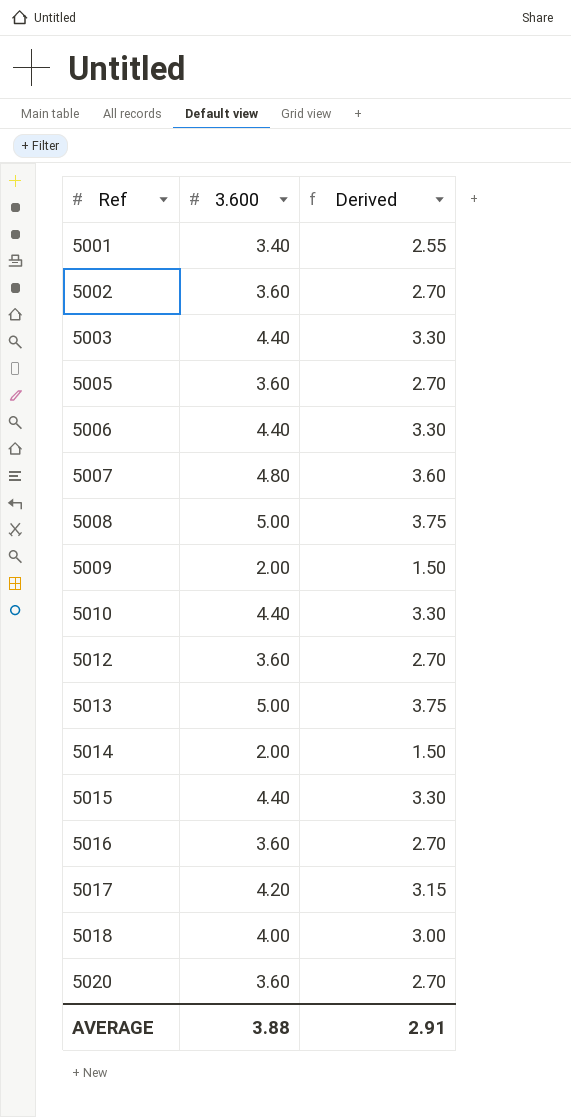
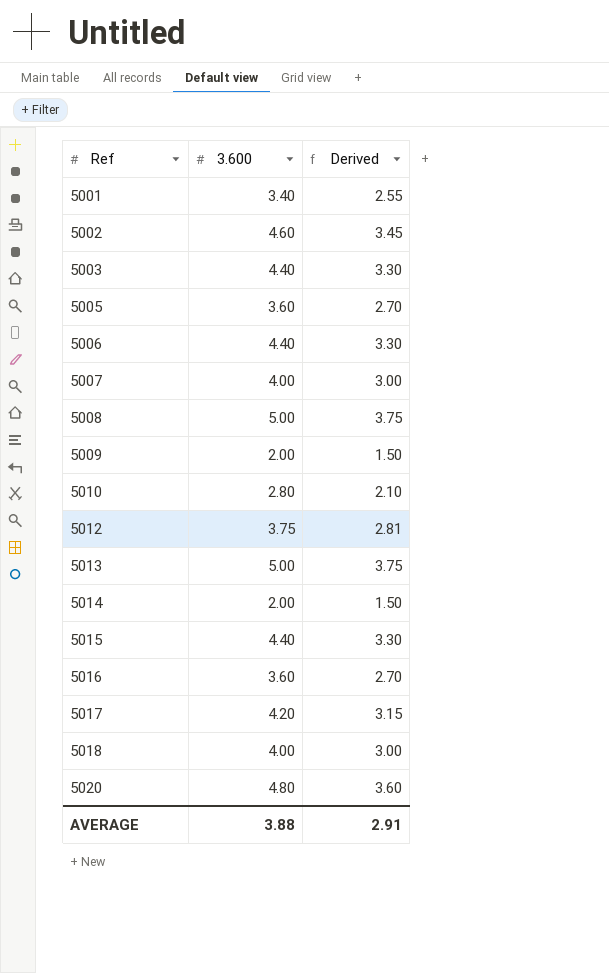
5002 | 3.600: 3.60 -> 4.60
5002 | Derived: 2.70 -> 3.45
5007 | 3.600: 4.80 -> 4.00
5007 | Derived: 3.60 -> 3.00
5010 | 3.600: 4.40 -> 2.80
5010 | Derived: 3.30 -> 2.10
5012 | 3.600: 3.60 -> 3.75
5012 | Derived: 2.70 -> 2.81
5020 | 3.600: 3.60 -> 4.80
5020 | Derived: 2.70 -> 3.60

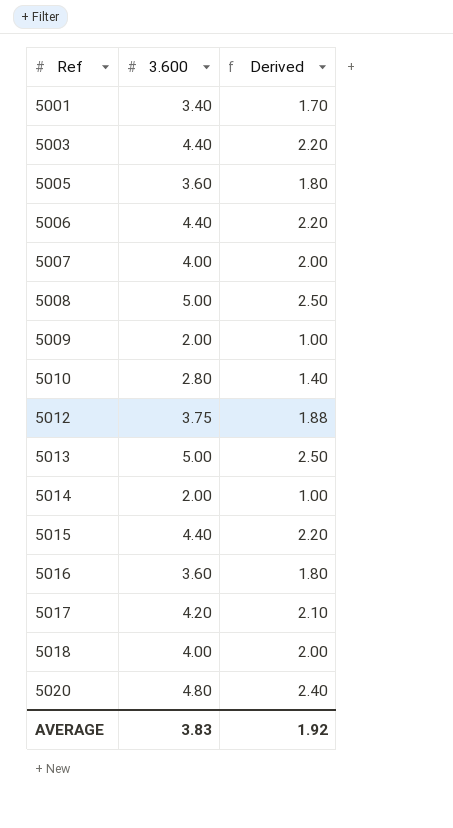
column Derived | formula: [3.600] * 0.75 -> [3.600] * 0.5
row 5002: 4.60 | 3.45 -> none
AVERAGE | 3.600: 3.88 -> 3.83
AVERAGE | Derived: 2.91 -> 1.92

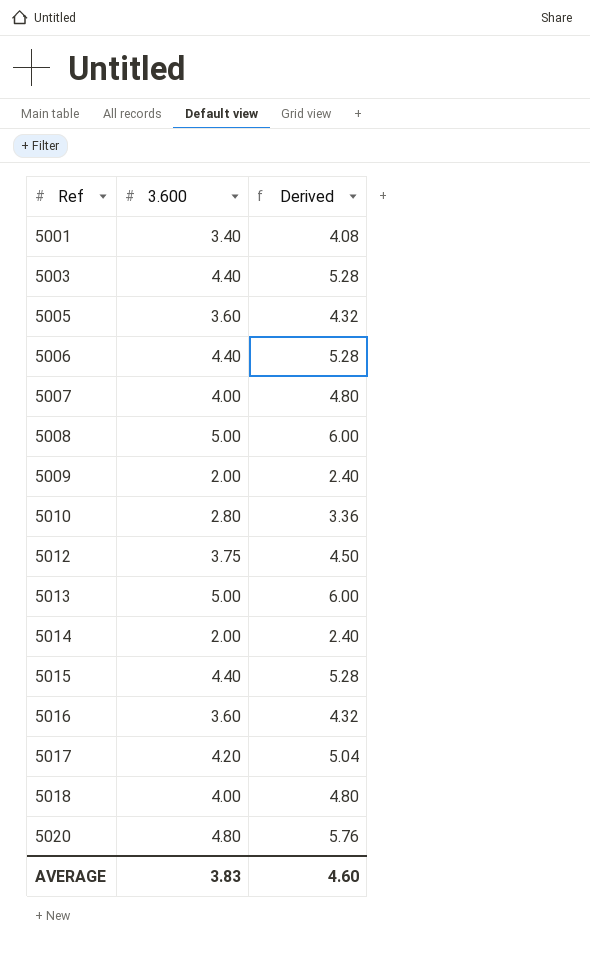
column Derived | formula: [3.600] * 0.5 -> [3.600] * 1.2
AVERAGE | Derived: 1.92 -> 4.60

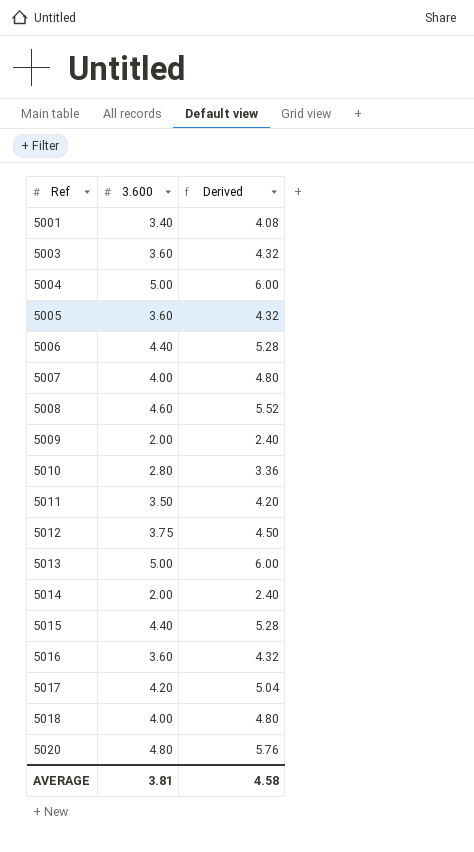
5003 | 3.600: 4.40 -> 3.60
5003 | Derived: 5.28 -> 4.32
row 5004: none -> 5.00 | 6.00
5008 | 3.600: 5.00 -> 4.60
5008 | Derived: 6.00 -> 5.52
row 5011: none -> 3.50 | 4.20
AVERAGE | 3.600: 3.83 -> 3.81
AVERAGE | Derived: 4.60 -> 4.58

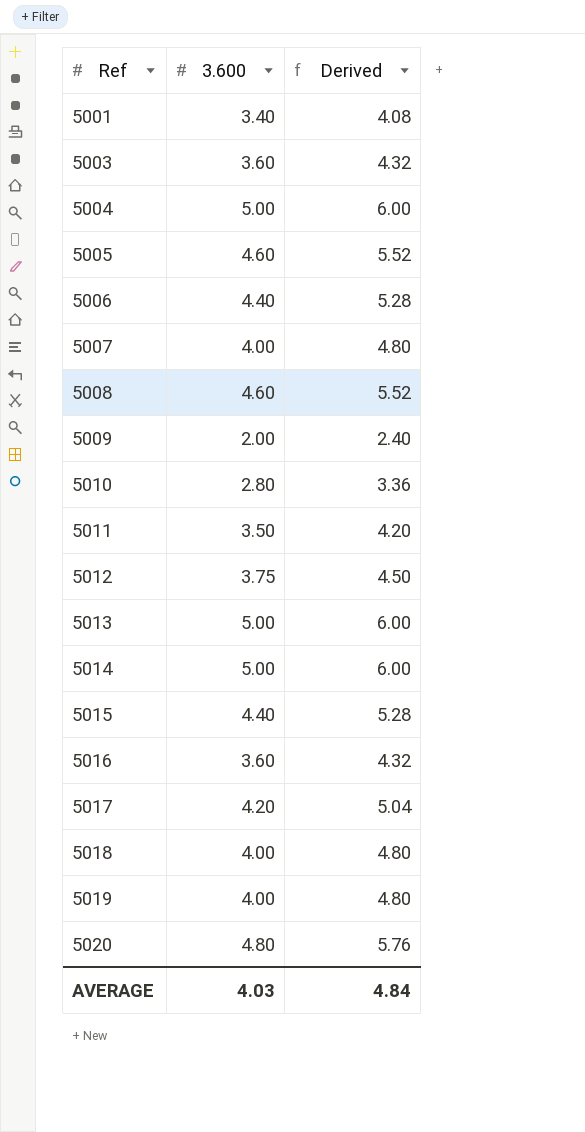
5005 | 3.600: 3.60 -> 4.60
5005 | Derived: 4.32 -> 5.52
5014 | 3.600: 2.00 -> 5.00
5014 | Derived: 2.40 -> 6.00
row 5019: none -> 4.00 | 4.80
AVERAGE | 3.600: 3.81 -> 4.03
AVERAGE | Derived: 4.58 -> 4.84

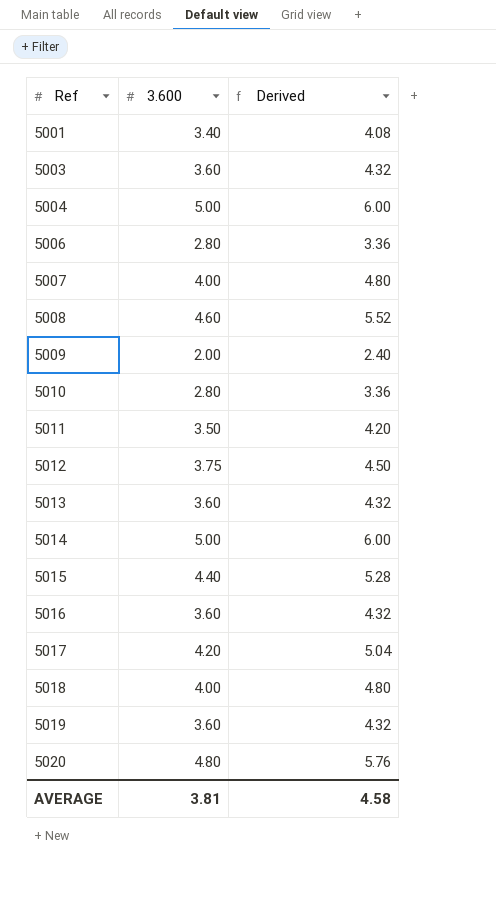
row 5005: 4.60 | 5.52 -> none
5006 | 3.600: 4.40 -> 2.80
5006 | Derived: 5.28 -> 3.36
5013 | 3.600: 5.00 -> 3.60
5013 | Derived: 6.00 -> 4.32
5019 | 3.600: 4.00 -> 3.60
5019 | Derived: 4.80 -> 4.32
AVERAGE | 3.600: 4.03 -> 3.81
AVERAGE | Derived: 4.84 -> 4.58

